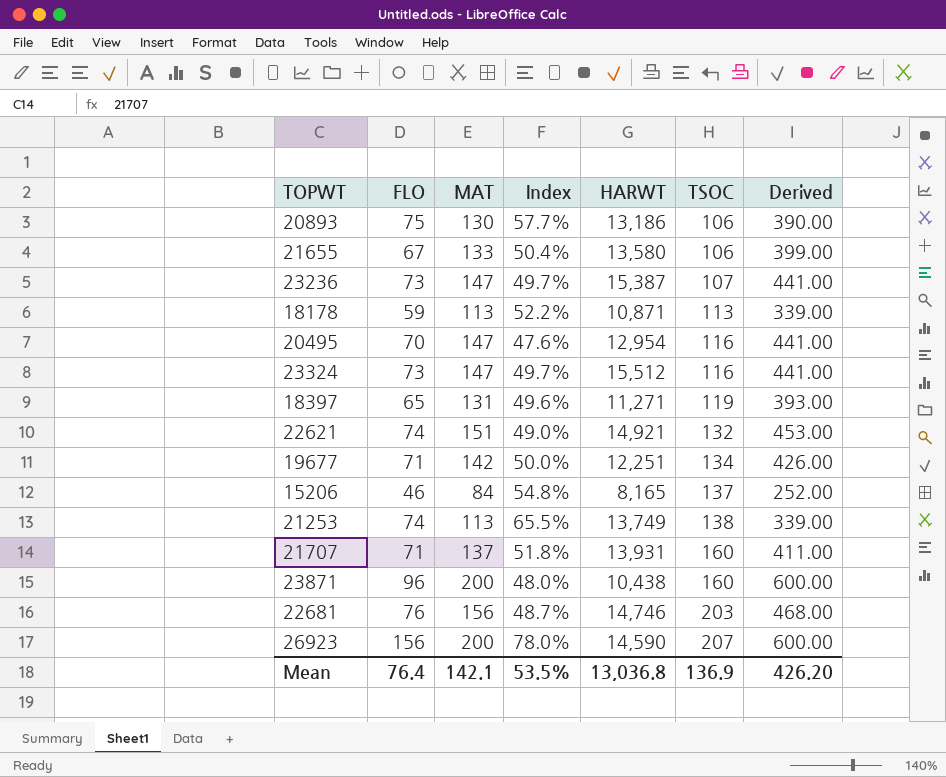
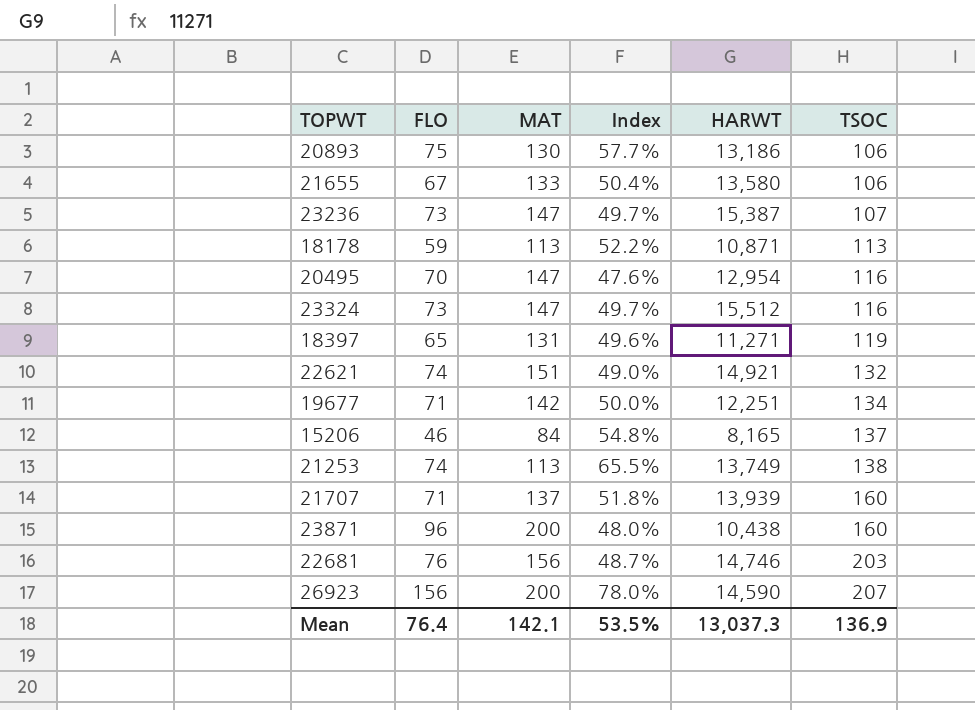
column Derived | formula: [MAT] * 3 -> none
21707 | HARWT: 13,931 -> 13,939
Mean | HARWT: 13,036.8 -> 13,037.3

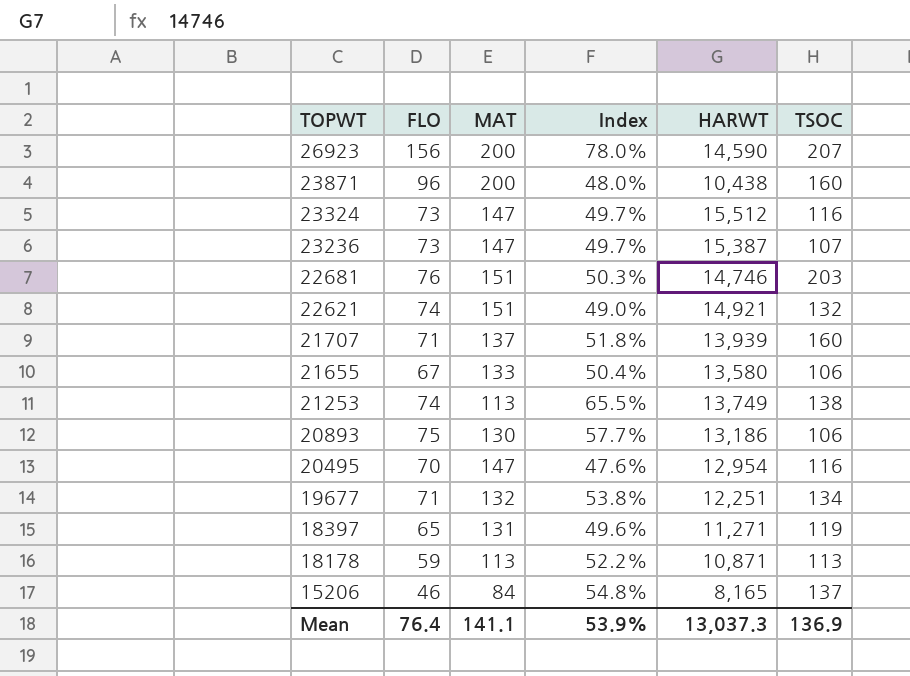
row order: TSOC ascending -> TOPWT descending
22681 | MAT: 156 -> 151
22681 | Index: 48.7% -> 50.3%
19677 | MAT: 142 -> 132
19677 | Index: 50.0% -> 53.8%
Mean | MAT: 142.1 -> 141.1
Mean | Index: 53.5% -> 53.9%

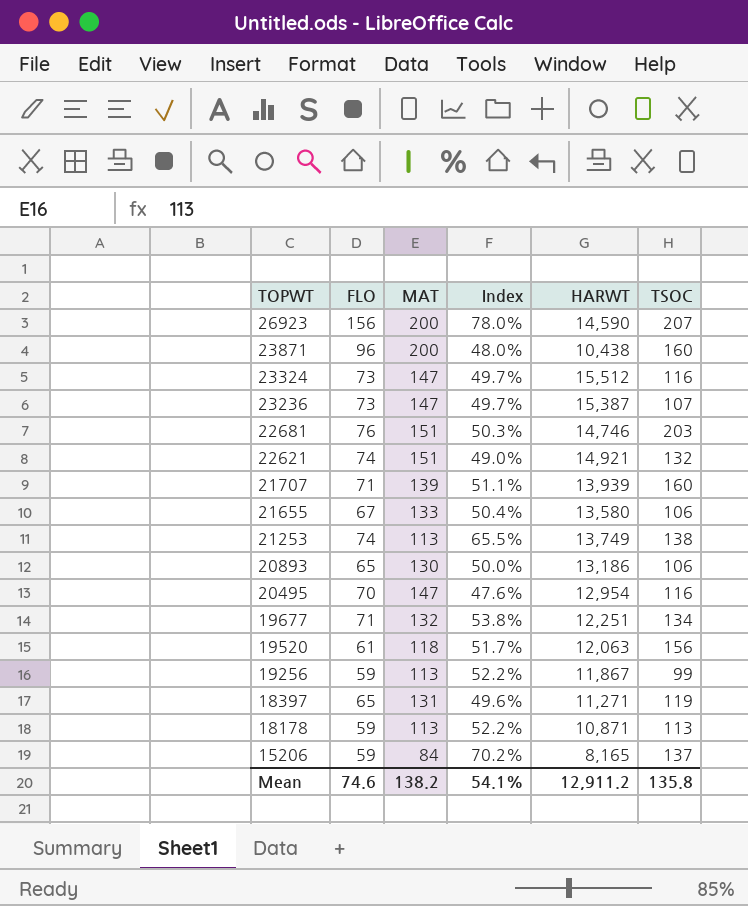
21707 | MAT: 137 -> 139
21707 | Index: 51.8% -> 51.1%
20893 | FLO: 75 -> 65
20893 | Index: 57.7% -> 50.0%
row 19520: none -> 61 | 118 | 51.7% | 12,063 | 156
row 19256: none -> 59 | 113 | 52.2% | 11,867 | 99
15206 | FLO: 46 -> 59
15206 | Index: 54.8% -> 70.2%
Mean | FLO: 76.4 -> 74.6
Mean | MAT: 141.1 -> 138.2
Mean | Index: 53.9% -> 54.1%
Mean | HARWT: 13,037.3 -> 12,911.2
Mean | TSOC: 136.9 -> 135.8

